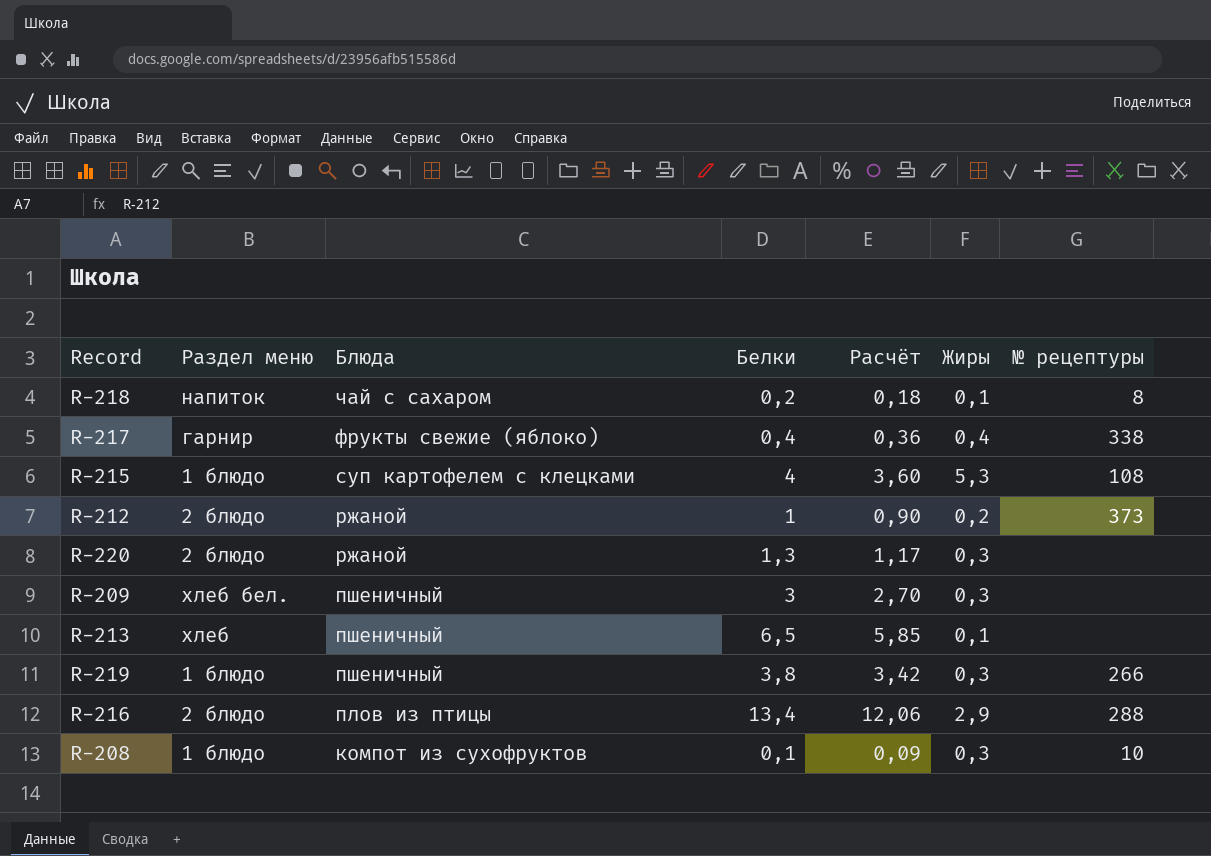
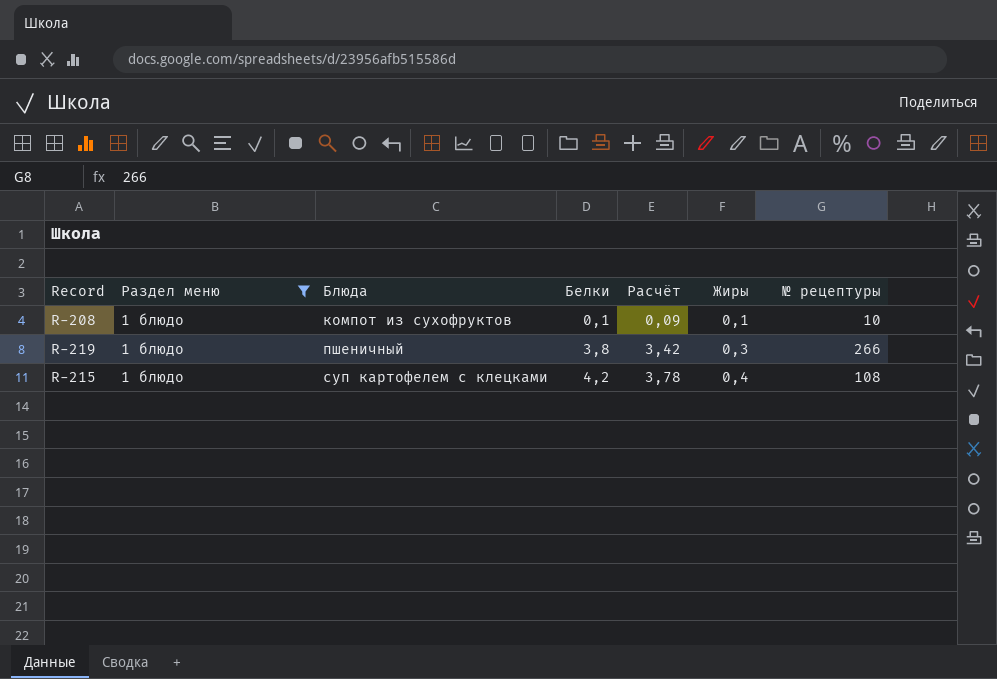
filter: none -> Раздел меню = 1 блюдо
row order: Блюда descending -> Блюда ascending
R-208 | Жиры: 0,3 -> 0,1
R-215 | Белки: 4 -> 4,2
R-215 | Расчёт: 3,60 -> 3,78
R-215 | Жиры: 5,3 -> 0,4

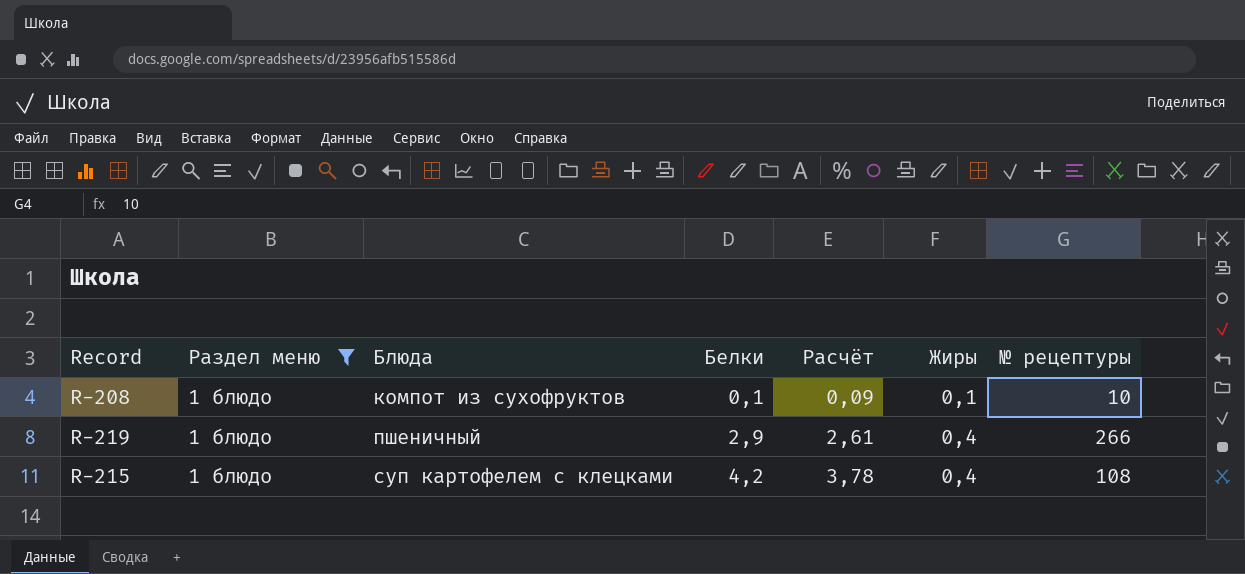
R-219 | Белки: 3,8 -> 2,9
R-219 | Расчёт: 3,42 -> 2,61
R-219 | Жиры: 0,3 -> 0,4

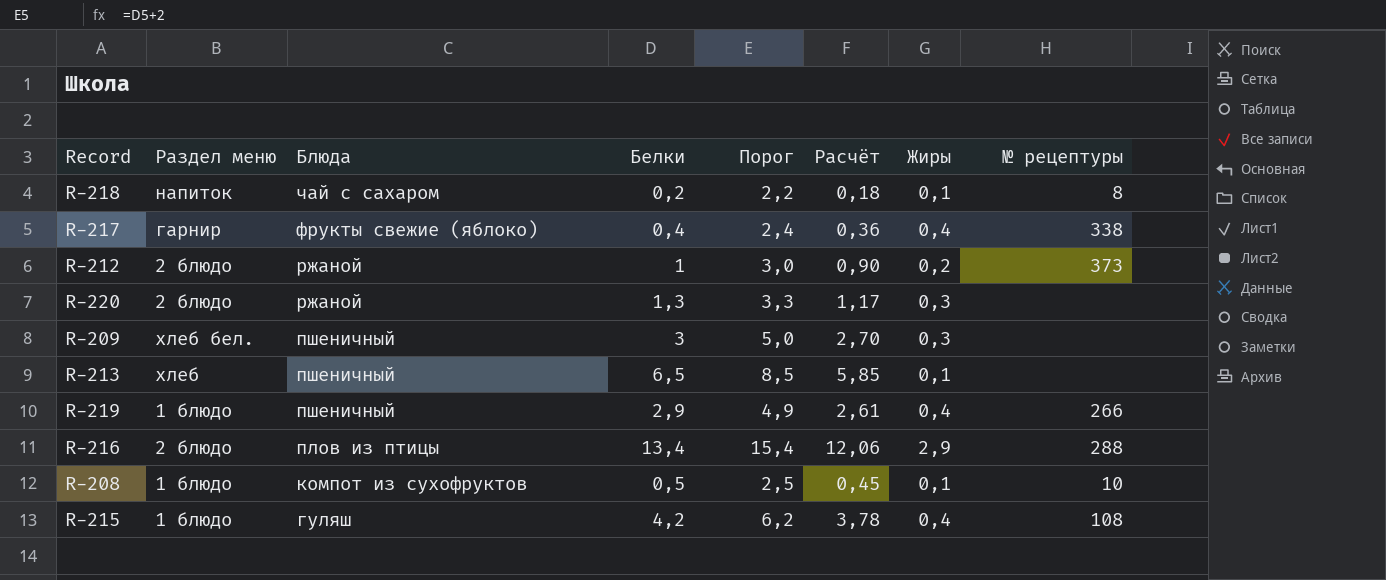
filter: Раздел меню = 1 блюдо -> none
row order: Блюда ascending -> Блюда descending
column Порог | formula: none -> [Белки] + 2
R-208 | Белки: 0,1 -> 0,5
R-208 | Расчёт: 0,09 -> 0,45
R-215 | Блюда: суп картофелем с клецками -> гуляш

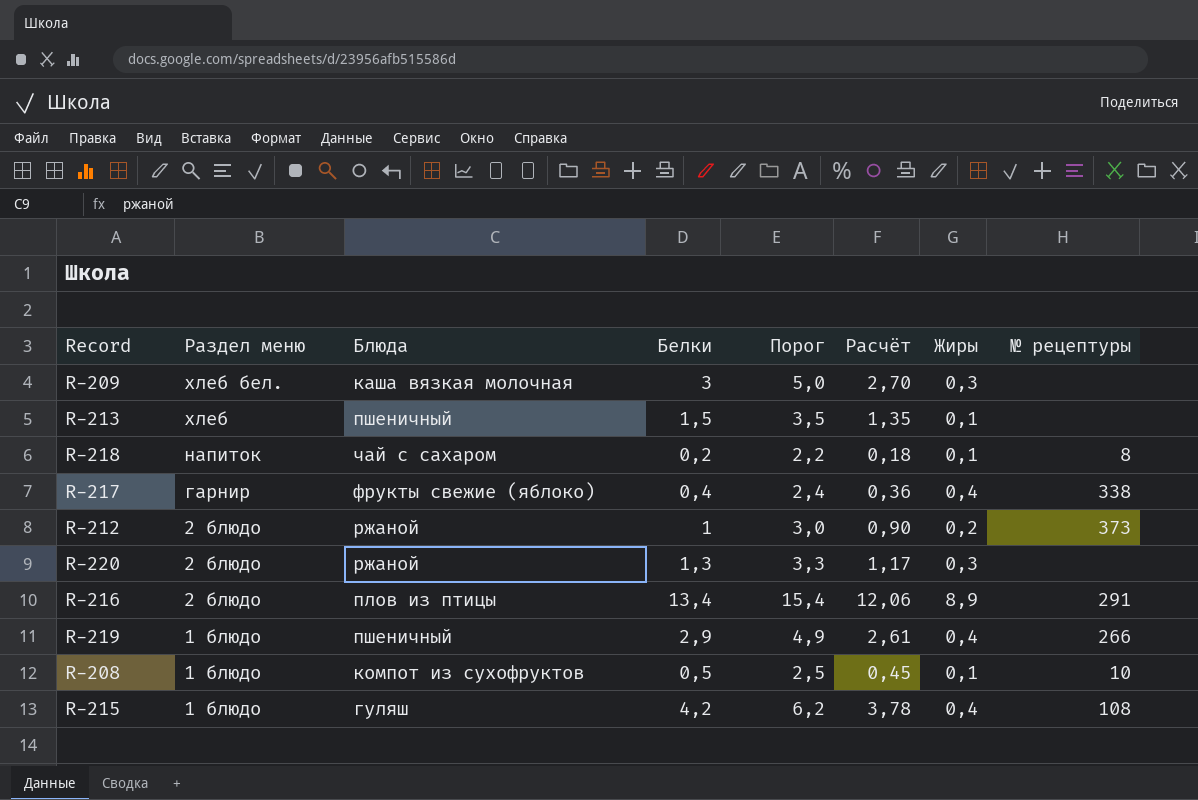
row order: Блюда descending -> Раздел меню descending
R-209 | Блюда: пшеничный -> каша вязкая молочная
R-213 | Белки: 6,5 -> 1,5
R-213 | Порог: 8,5 -> 3,5
R-213 | Расчёт: 5,85 -> 1,35
R-216 | Жиры: 2,9 -> 8,9
R-216 | № рецептуры: 288 -> 291

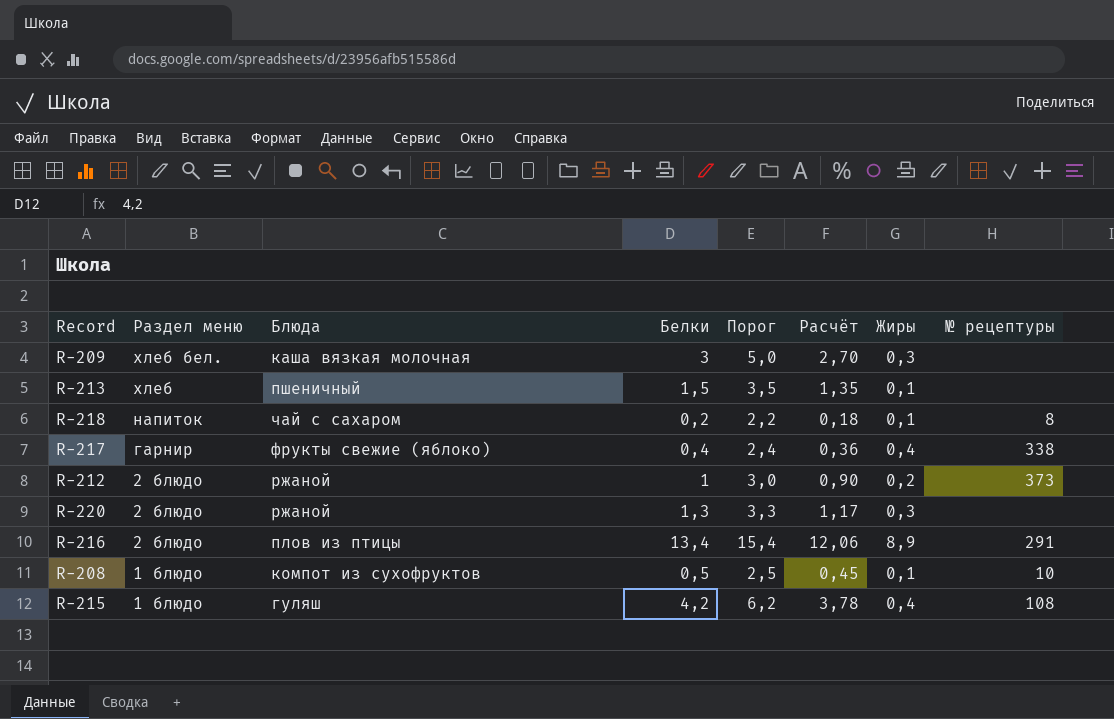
row R-219: 1 блюдо | пшеничный | 2,9 | 4,9 | 2,61 | 0,4 | 266 -> none

